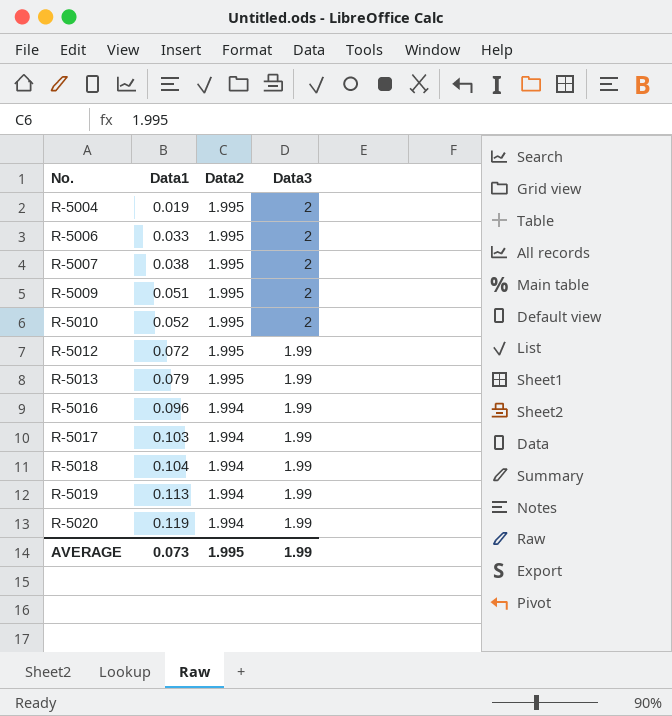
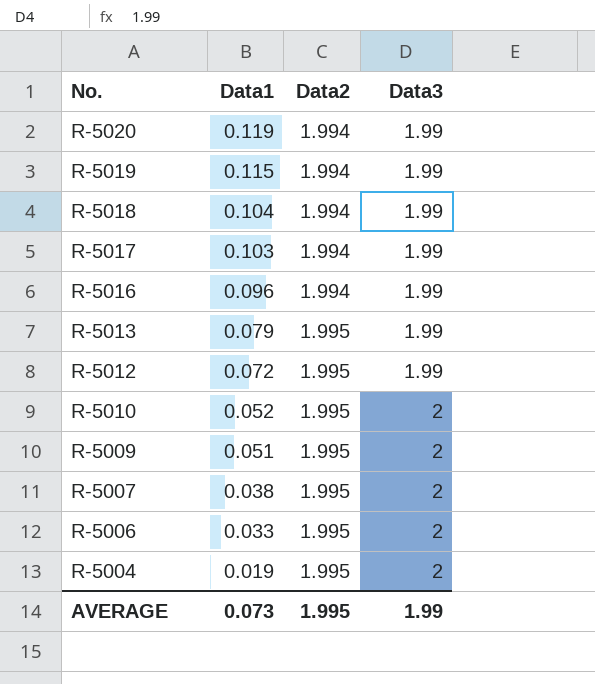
row order: No. ascending -> No. descending
R-5019 | Data1: 0.113 -> 0.115

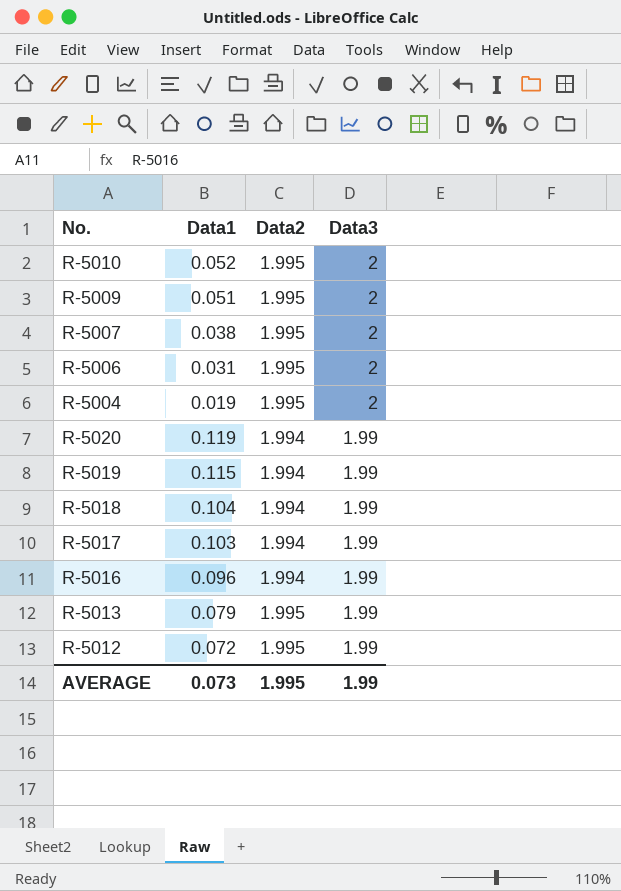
row order: No. descending -> Data3 descending
R-5006 | Data1: 0.033 -> 0.031

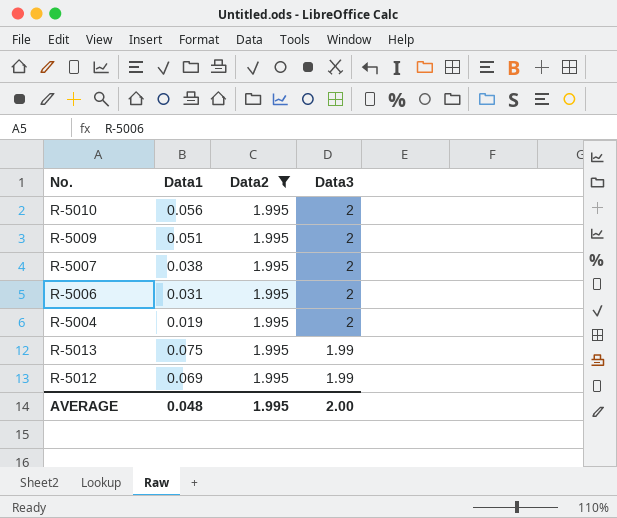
filter: none -> Data2 = 1.995
R-5010 | Data1: 0.052 -> 0.056
R-5013 | Data1: 0.079 -> 0.075
R-5012 | Data1: 0.072 -> 0.069
AVERAGE | Data1: 0.073 -> 0.048
AVERAGE | Data3: 1.99 -> 2.00

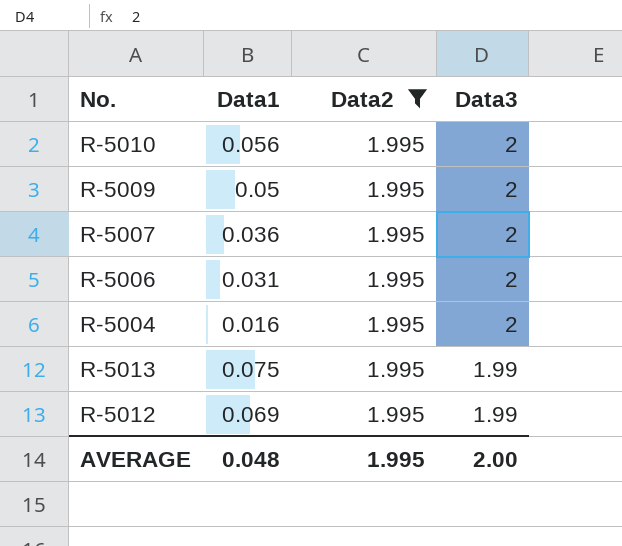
R-5009 | Data1: 0.051 -> 0.05
R-5007 | Data1: 0.038 -> 0.036
R-5004 | Data1: 0.019 -> 0.016

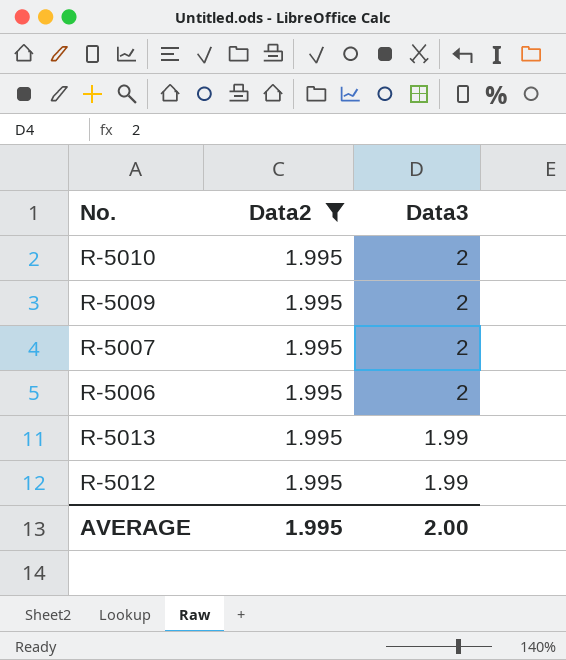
column Data1 | position: 2 -> none
row R-5004: 0.016 | 1.995 | 2 -> none

